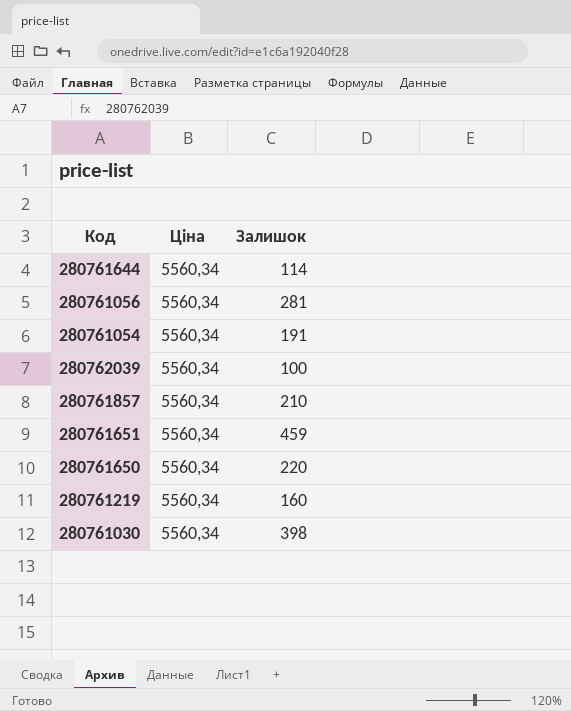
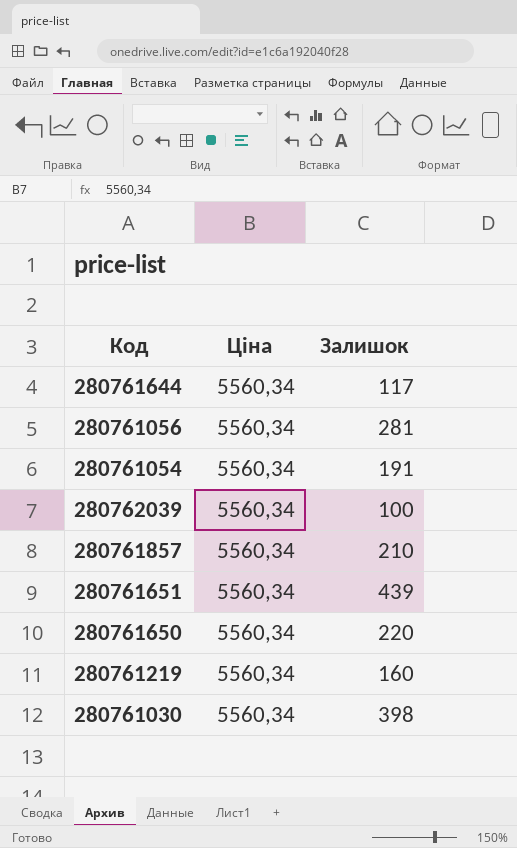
280761644 | Залишок: 114 -> 117
280761651 | Залишок: 459 -> 439

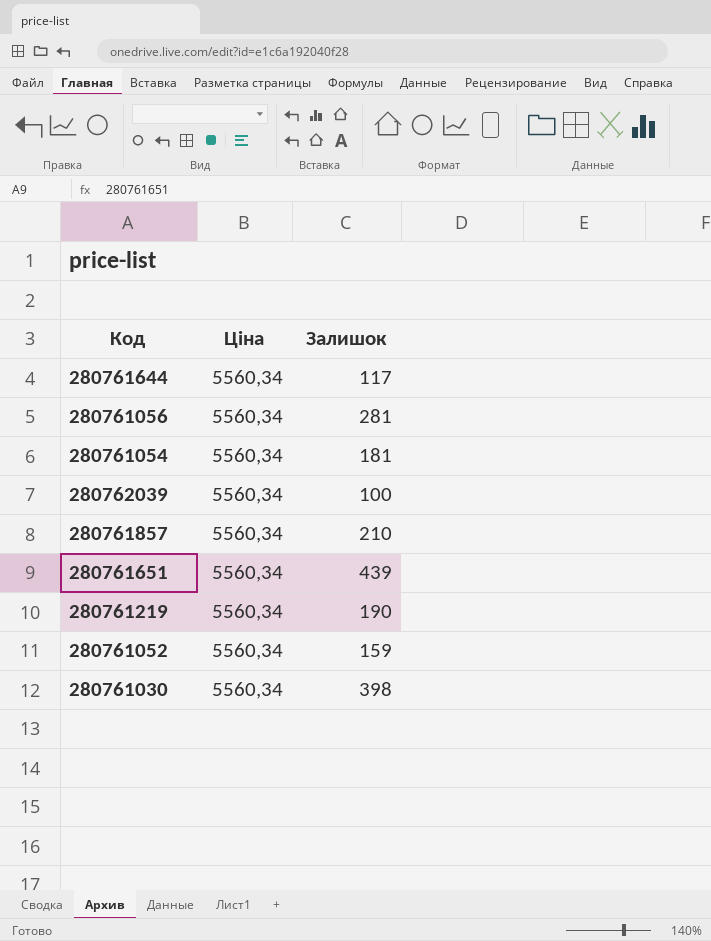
row 280761650: 5560,34 | 220 -> none
280761054 | Залишок: 191 -> 181
280761219 | Залишок: 160 -> 190
row 280761052: none -> 5560,34 | 159

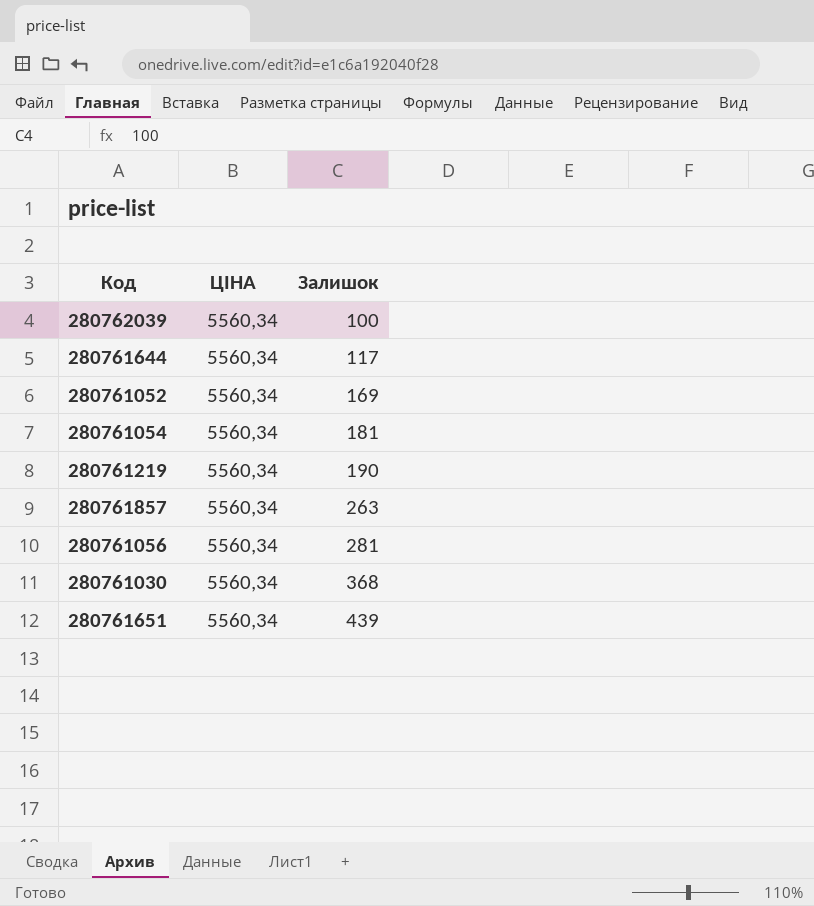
row order: none -> Залишок ascending
column name: Ціна -> ЦІНА
280761052 | Залишок: 159 -> 169
280761857 | Залишок: 210 -> 263
280761030 | Залишок: 398 -> 368

